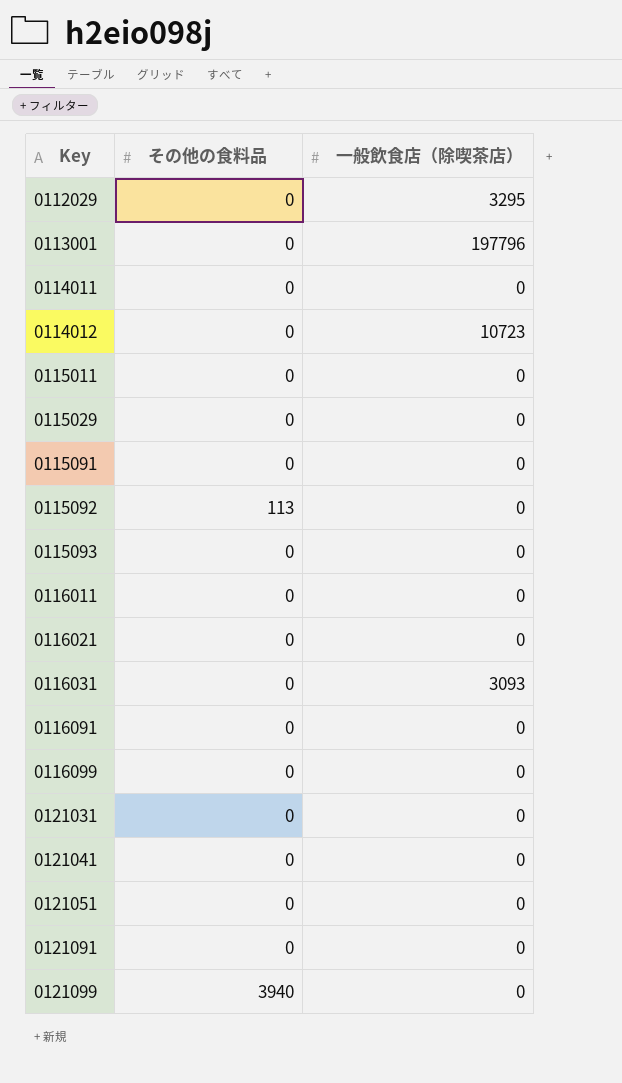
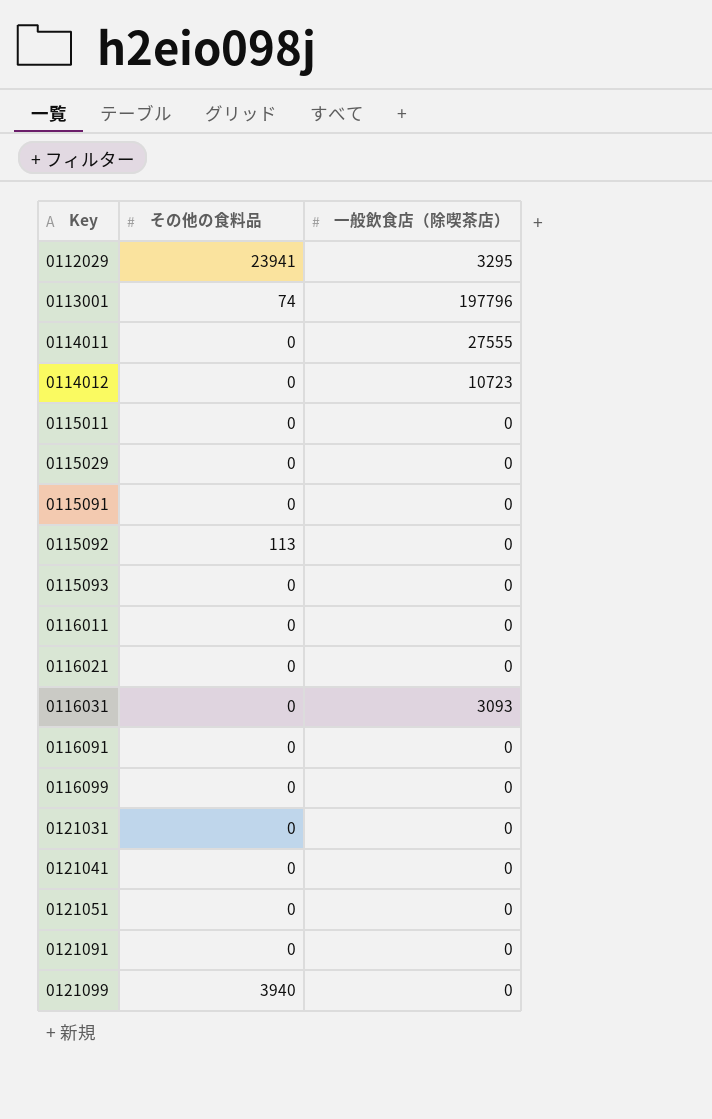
0112029 | その他の食料品: 0 -> 23941
0113001 | その他の食料品: 0 -> 74
0114011 | 一般飲食店（除喫茶店）: 0 -> 27555

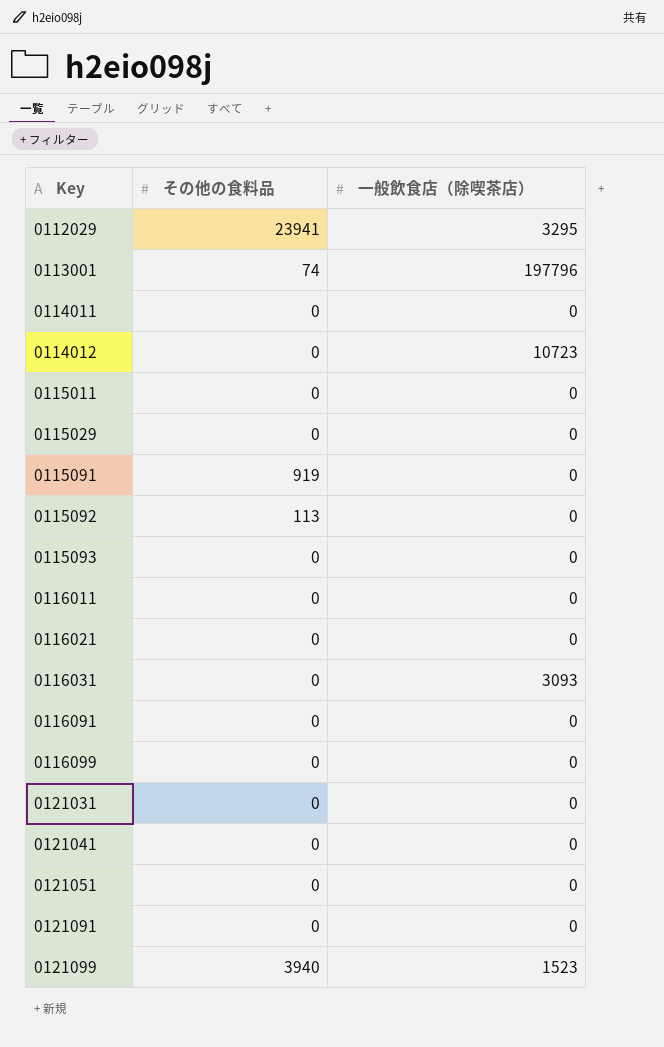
0114011 | 一般飲食店（除喫茶店）: 27555 -> 0
0115091 | その他の食料品: 0 -> 919
0121099 | 一般飲食店（除喫茶店）: 0 -> 1523

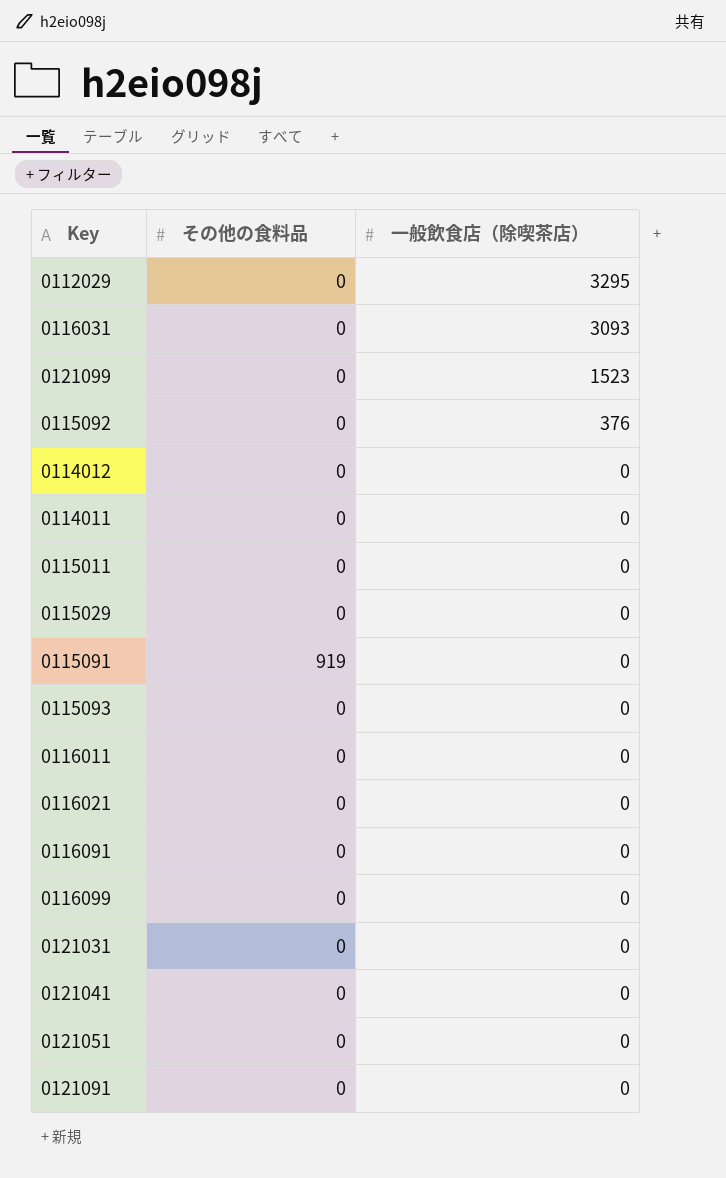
row order: Key ascending -> 一般飲食店（除喫茶店） descending
row 0113001: 74 | 197796 -> none
0112029 | その他の食料品: 23941 -> 0
0121099 | その他の食料品: 3940 -> 0
0115092 | その他の食料品: 113 -> 0
0115092 | 一般飲食店（除喫茶店）: 0 -> 376
0114012 | 一般飲食店（除喫茶店）: 10723 -> 0

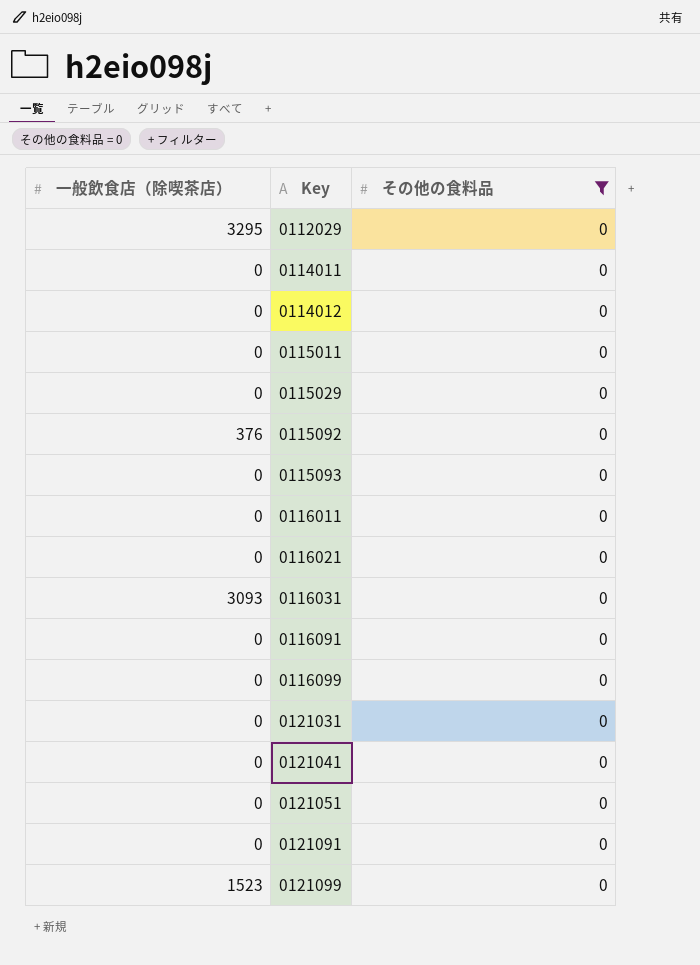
filter: none -> その他の食料品 = 0
row order: 一般飲食店（除喫茶店） descending -> Key ascending
column 一般飲食店（除喫茶店） | position: 3 -> 1

